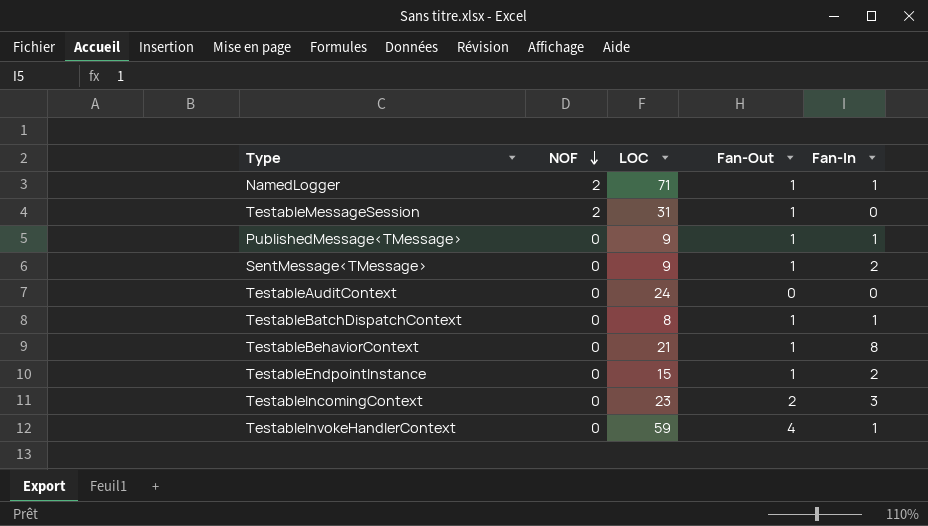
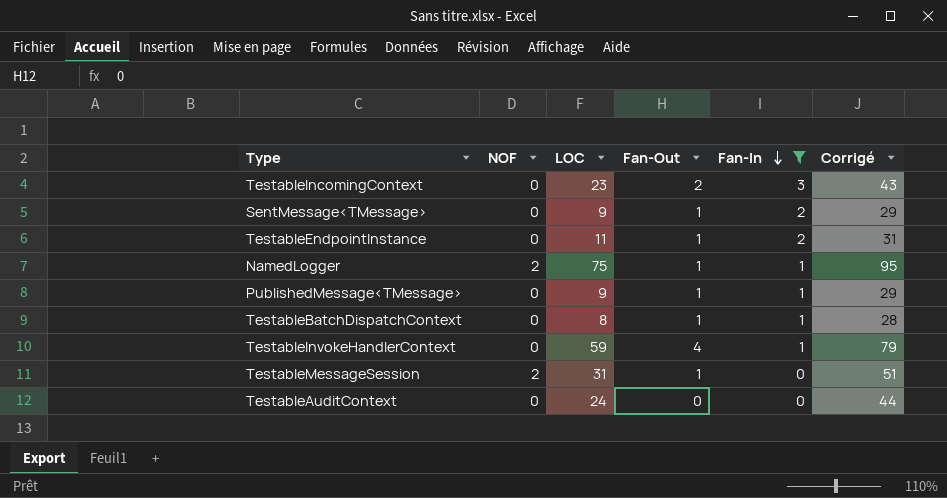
filter: none -> Fan-In != 8
row order: NOF descending -> Fan-In descending
column Corrigé | formula: none -> [LOC] + 20
TestableEndpointInstance | LOC: 15 -> 11
NamedLogger | LOC: 71 -> 75

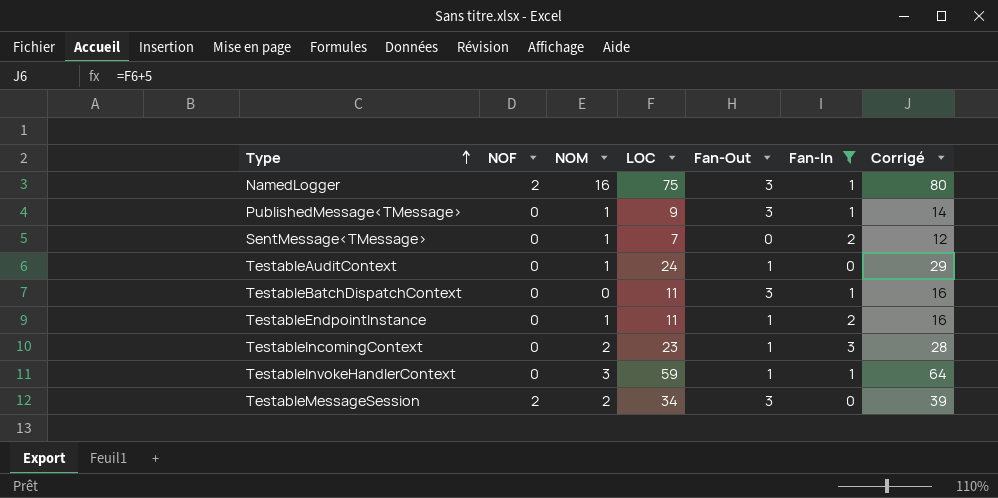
row order: Fan-In descending -> Type ascending
column NOM | position: none -> 3
column Corrigé | formula: [LOC] + 20 -> [LOC] + 5
NamedLogger | Fan-Out: 1 -> 3
PublishedMessage<TMessage> | Fan-Out: 1 -> 3
SentMessage<TMessage> | LOC: 9 -> 7
SentMessage<TMessage> | Fan-Out: 1 -> 0
TestableAuditContext | Fan-Out: 0 -> 1
TestableBatchDispatchContext | LOC: 8 -> 11
TestableBatchDispatchContext | Fan-Out: 1 -> 3
TestableIncomingContext | Fan-Out: 2 -> 1
TestableInvokeHandlerContext | Fan-Out: 4 -> 1
TestableMessageSession | LOC: 31 -> 34
TestableMessageSession | Fan-Out: 1 -> 3

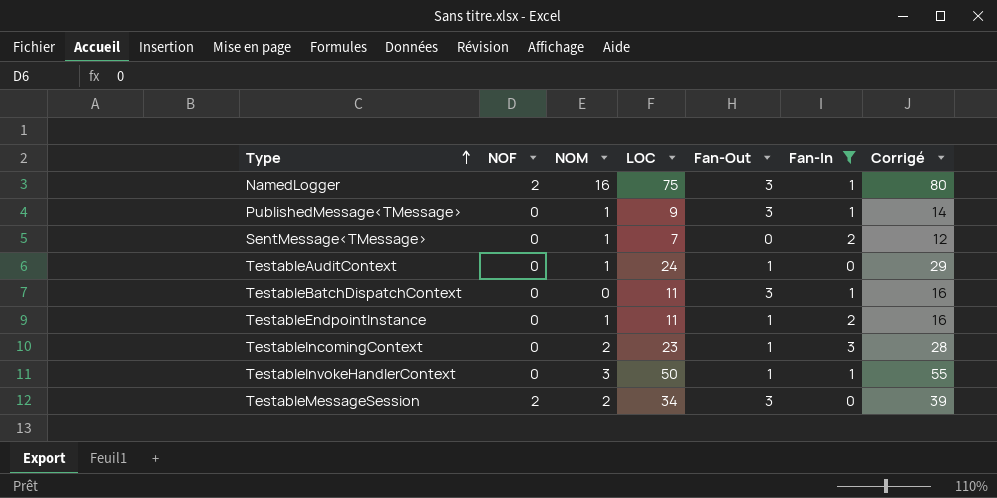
TestableInvokeHandlerContext | LOC: 59 -> 50
TestableInvokeHandlerContext | Corrigé: 64 -> 55

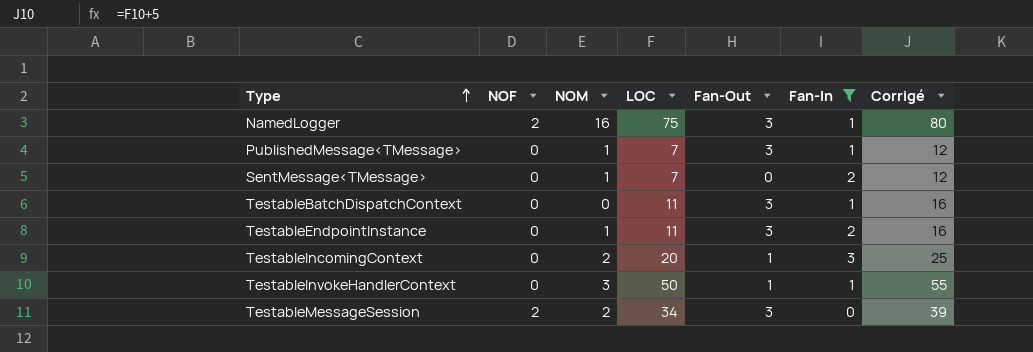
row TestableAuditContext: 0 | 1 | 24 | 1 | 0 | 29 -> none
PublishedMessage<TMessage> | LOC: 9 -> 7
PublishedMessage<TMessage> | Corrigé: 14 -> 12
TestableEndpointInstance | Fan-Out: 1 -> 3
TestableIncomingContext | LOC: 23 -> 20
TestableIncomingContext | Corrigé: 28 -> 25

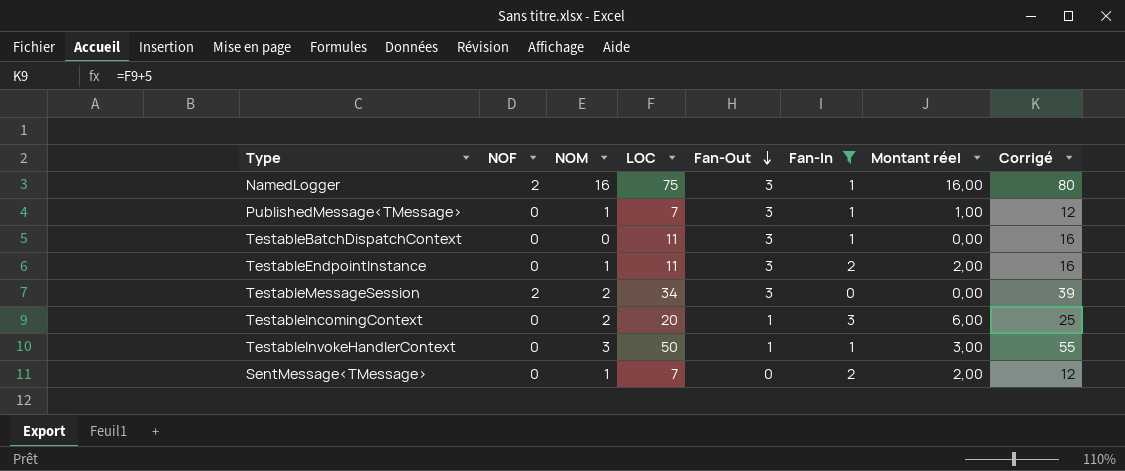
row order: Type ascending -> Fan-Out descending
column Montant réel | formula: none -> [NOM] * [Fan-In]

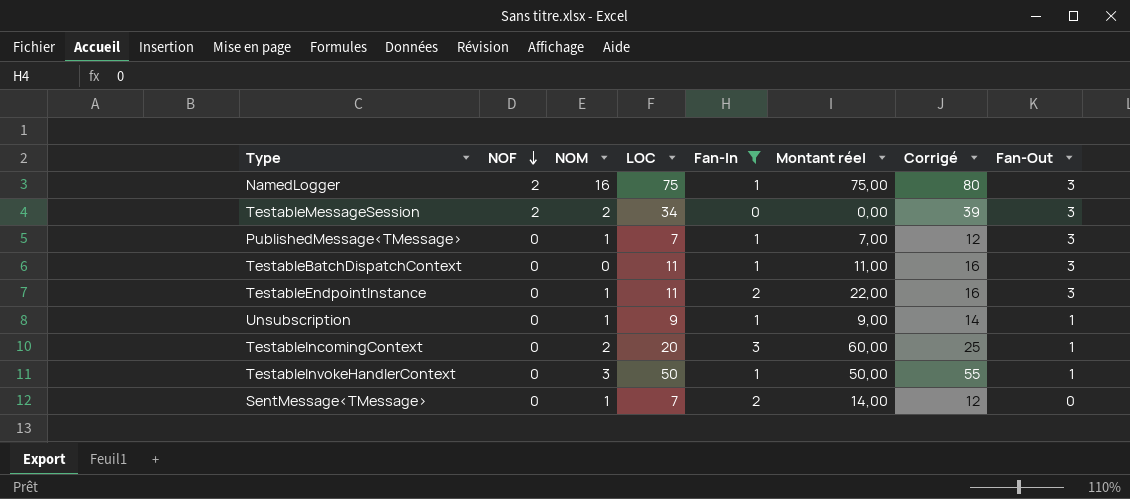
row order: Fan-Out descending -> NOF descending
column Montant réel | formula: [NOM] * [Fan-In] -> [LOC] * [Fan-In]
column Fan-Out | position: 5 -> 8
row Unsubscription: none -> 0 | 1 | 9 | 1 | 9,00 | 14 | 1

